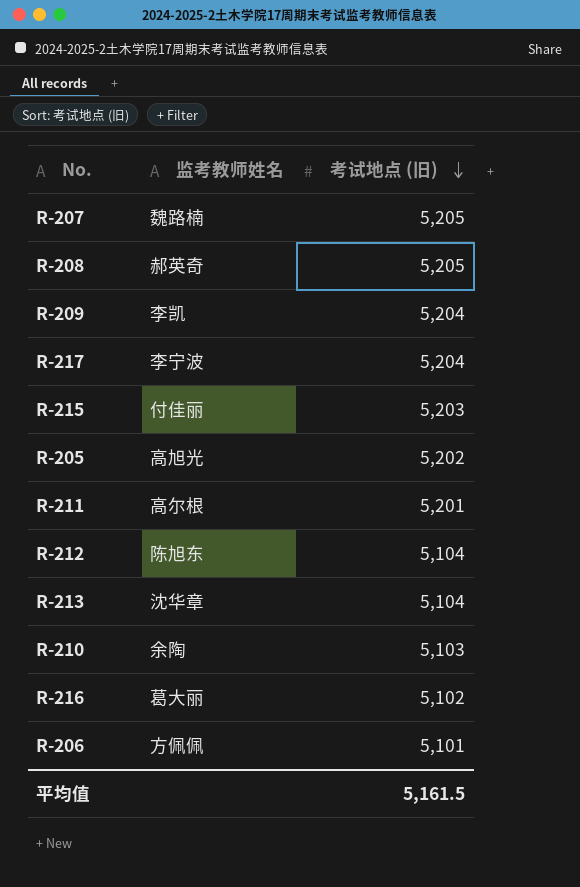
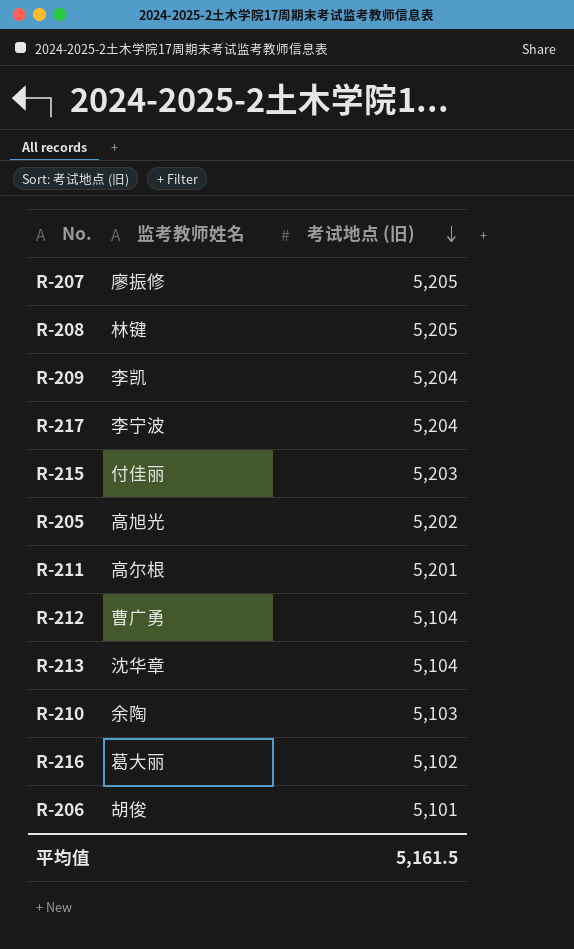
R-207 | 监考教师姓名: 魏路楠 -> 廖振修
R-208 | 监考教师姓名: 郝英奇 -> 林键
R-212 | 监考教师姓名: 陈旭东 -> 曹广勇
R-206 | 监考教师姓名: 方佩佩 -> 胡俊

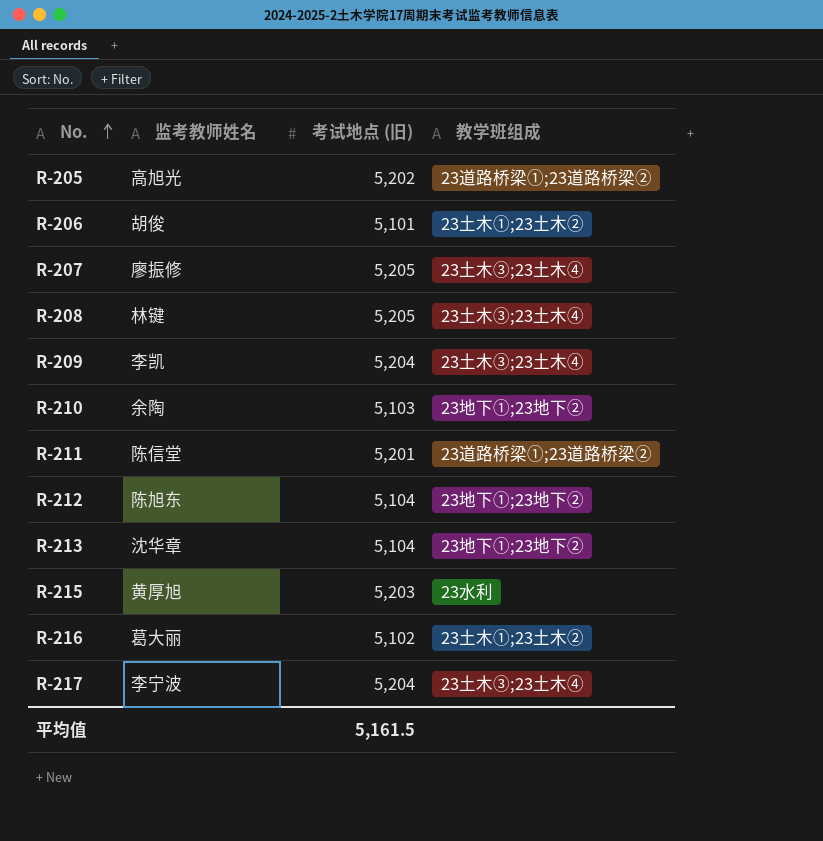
row order: 考试地点 (旧) descending -> No. ascending
column 教学班组成 | position: none -> 4
R-211 | 监考教师姓名: 高尔根 -> 陈信堂
R-212 | 监考教师姓名: 曹广勇 -> 陈旭东
R-215 | 监考教师姓名: 付佳丽 -> 黄厚旭

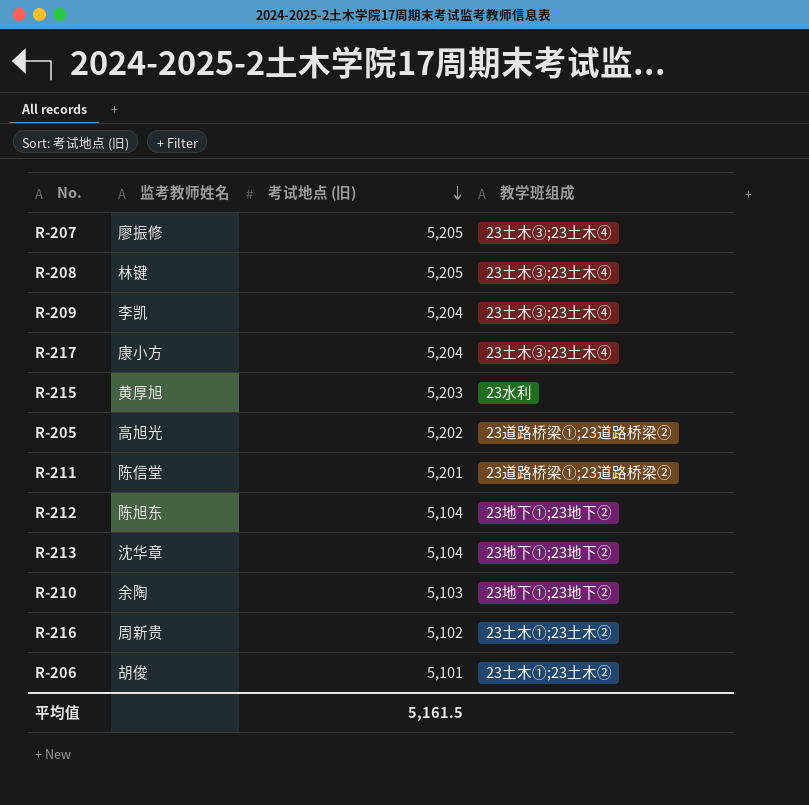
row order: No. ascending -> 考试地点 (旧) descending
R-217 | 监考教师姓名: 李宁波 -> 康小方
R-216 | 监考教师姓名: 葛大丽 -> 周新贵

